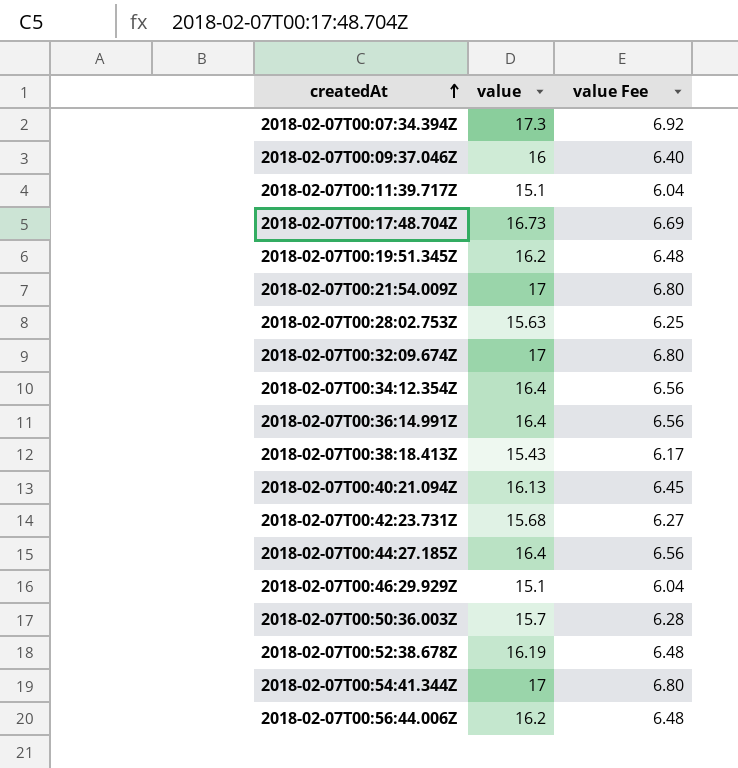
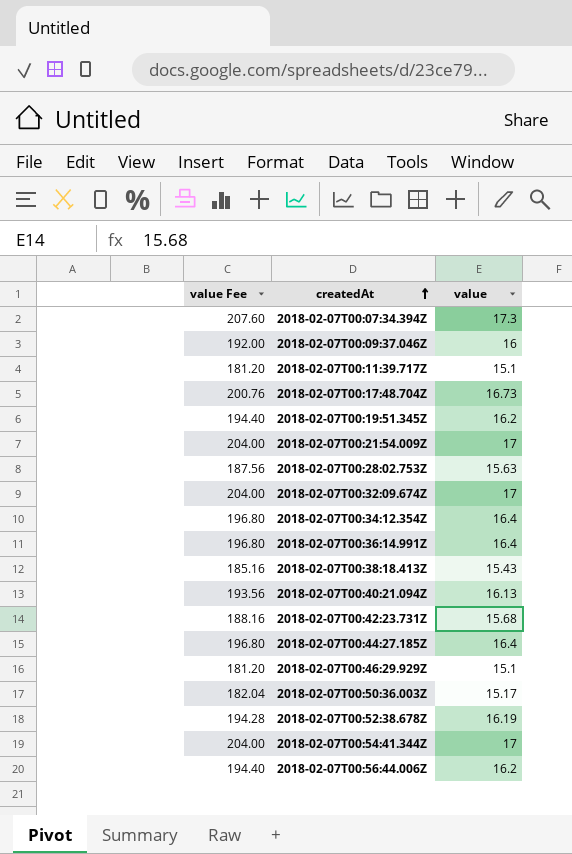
column value Fee | formula: [value] * 0.4 -> [value] * 12
column value Fee | position: 3 -> 1
2018-02-07T00:50:36.003Z | value: 15.7 -> 15.17

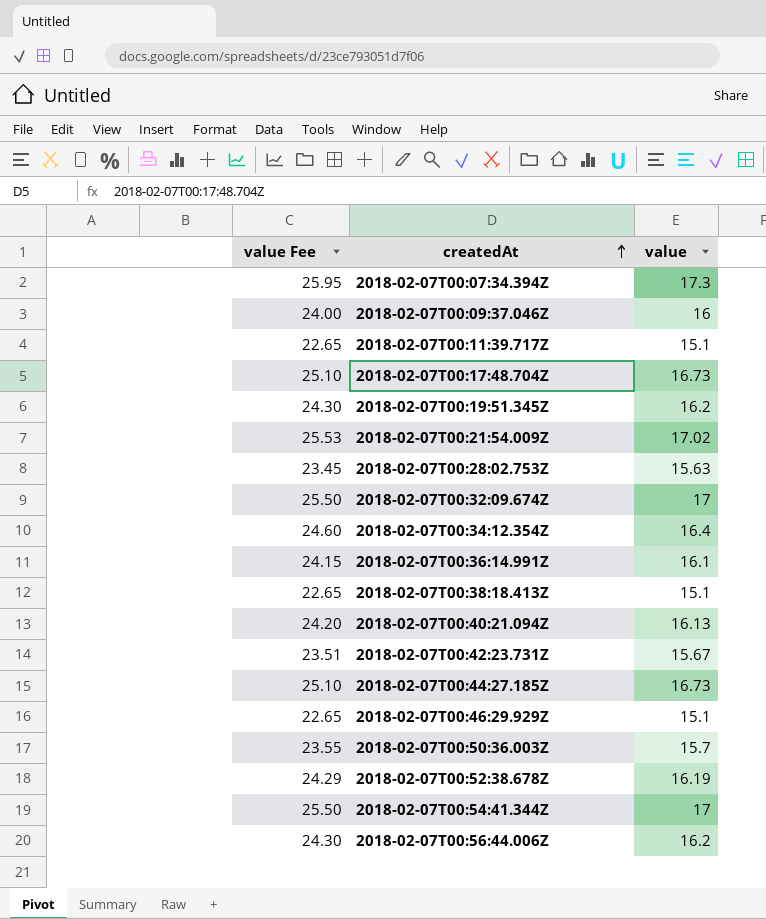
column value Fee | formula: [value] * 12 -> [value] * 1.5
2018-02-07T00:21:54.009Z | value: 17 -> 17.02
2018-02-07T00:36:14.991Z | value: 16.4 -> 16.1
2018-02-07T00:38:18.413Z | value: 15.43 -> 15.1
2018-02-07T00:42:23.731Z | value: 15.68 -> 15.67
2018-02-07T00:44:27.185Z | value: 16.4 -> 16.73
2018-02-07T00:50:36.003Z | value: 15.17 -> 15.7

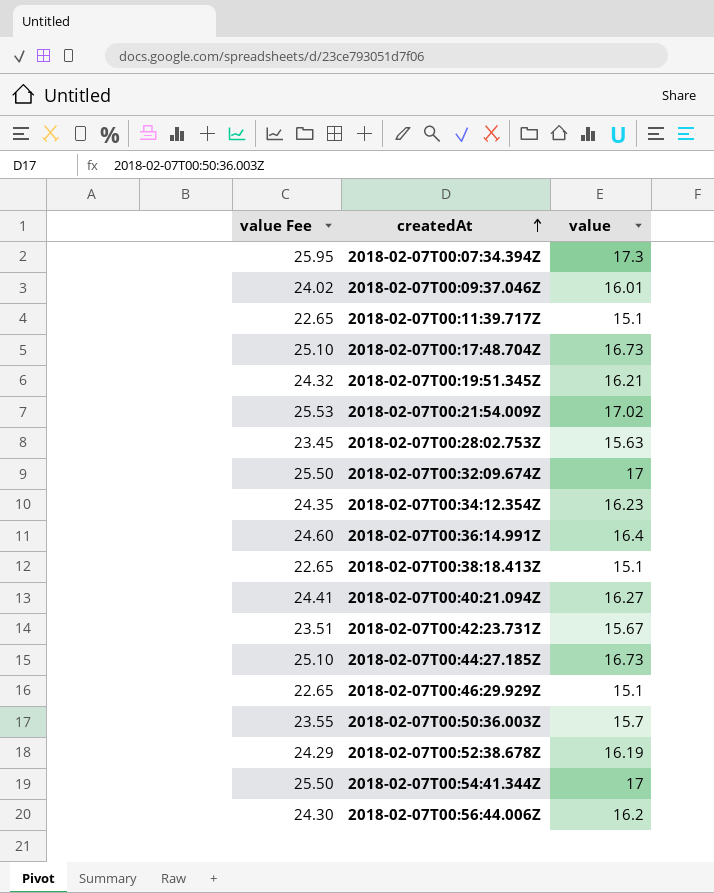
2018-02-07T00:09:37.046Z | value Fee: 24.00 -> 24.02
2018-02-07T00:09:37.046Z | value: 16 -> 16.01
2018-02-07T00:19:51.345Z | value Fee: 24.30 -> 24.32
2018-02-07T00:19:51.345Z | value: 16.2 -> 16.21
2018-02-07T00:34:12.354Z | value Fee: 24.60 -> 24.35
2018-02-07T00:34:12.354Z | value: 16.4 -> 16.23
2018-02-07T00:36:14.991Z | value Fee: 24.15 -> 24.60
2018-02-07T00:36:14.991Z | value: 16.1 -> 16.4
2018-02-07T00:40:21.094Z | value Fee: 24.20 -> 24.41
2018-02-07T00:40:21.094Z | value: 16.13 -> 16.27

